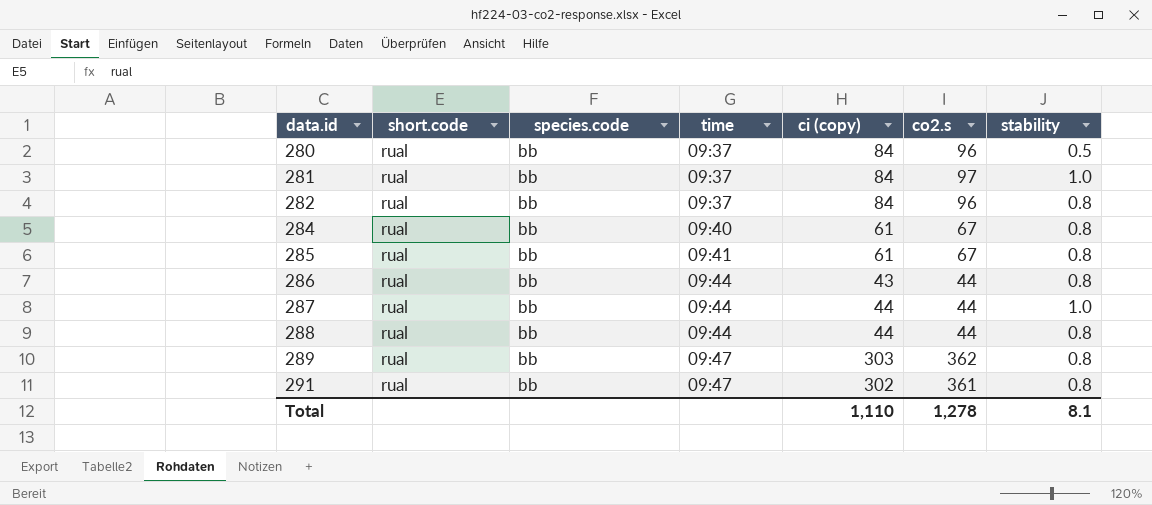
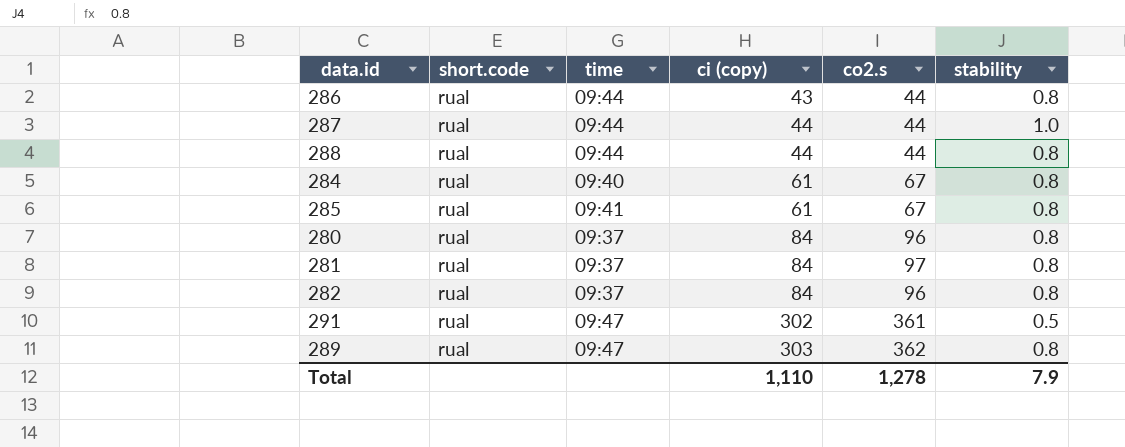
row order: data.id ascending -> ci (copy) ascending
column species.code | position: 3 -> none
280 | stability: 0.5 -> 0.8
281 | stability: 1.0 -> 0.8
291 | stability: 0.8 -> 0.5
Total | stability: 8.1 -> 7.9

